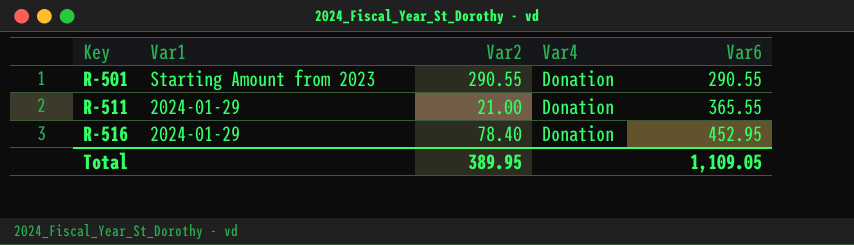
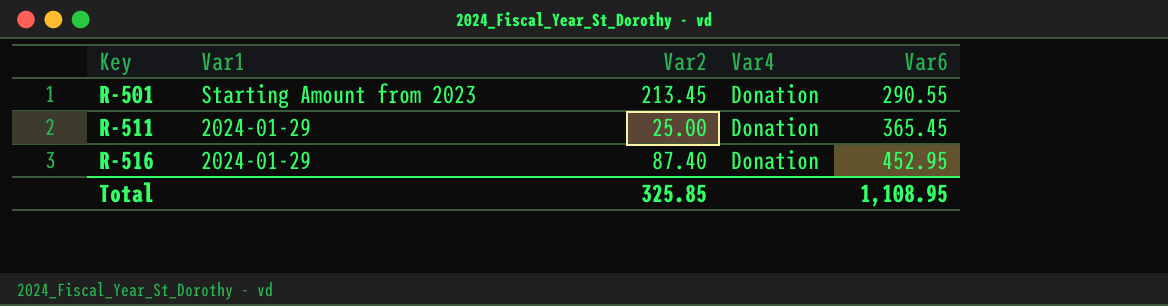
R-501 | Var2: 290.55 -> 213.45
R-511 | Var2: 21.00 -> 25.00
R-511 | Var6: 365.55 -> 365.45
R-516 | Var2: 78.40 -> 87.40
Total | Var2: 389.95 -> 325.85
Total | Var6: 1,109.05 -> 1,108.95

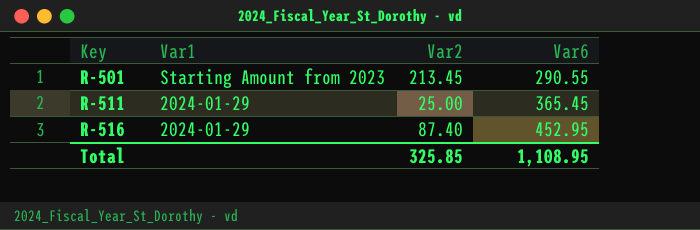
column Var4 | position: 4 -> none

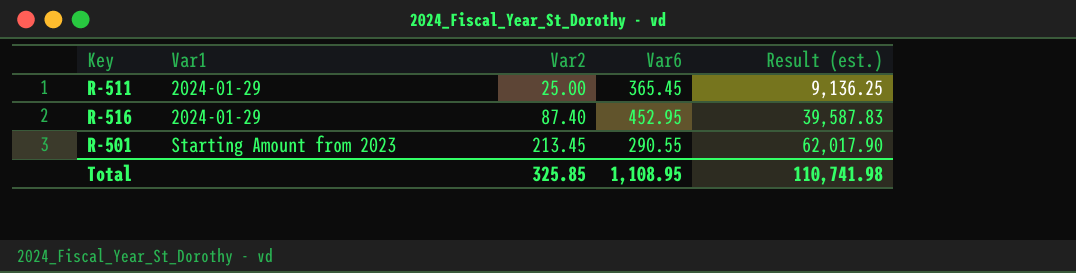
row order: Key ascending -> Var1 ascending
column Result (est.) | formula: none -> [Var2] * [Var6]

